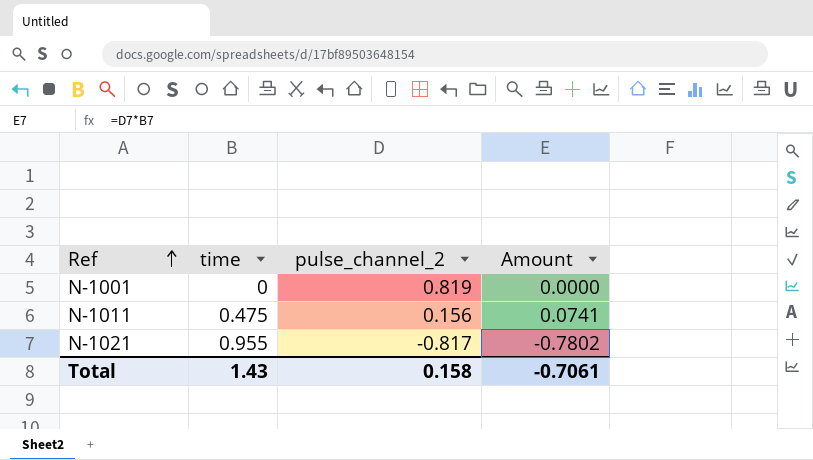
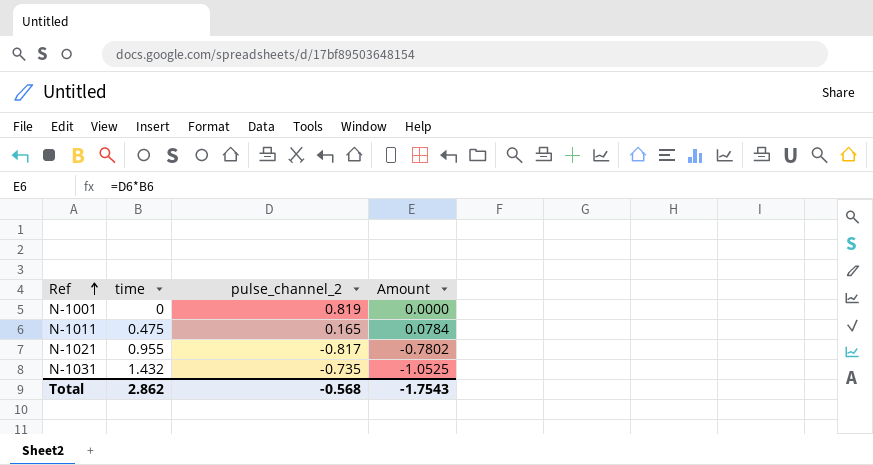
N-1011 | pulse_channel_2: 0.156 -> 0.165
N-1011 | Amount: 0.0741 -> 0.0784
row N-1031: none -> 1.432 | -0.735 | -1.0525
Total | time: 1.43 -> 2.862
Total | pulse_channel_2: 0.158 -> -0.568
Total | Amount: -0.7061 -> -1.7543

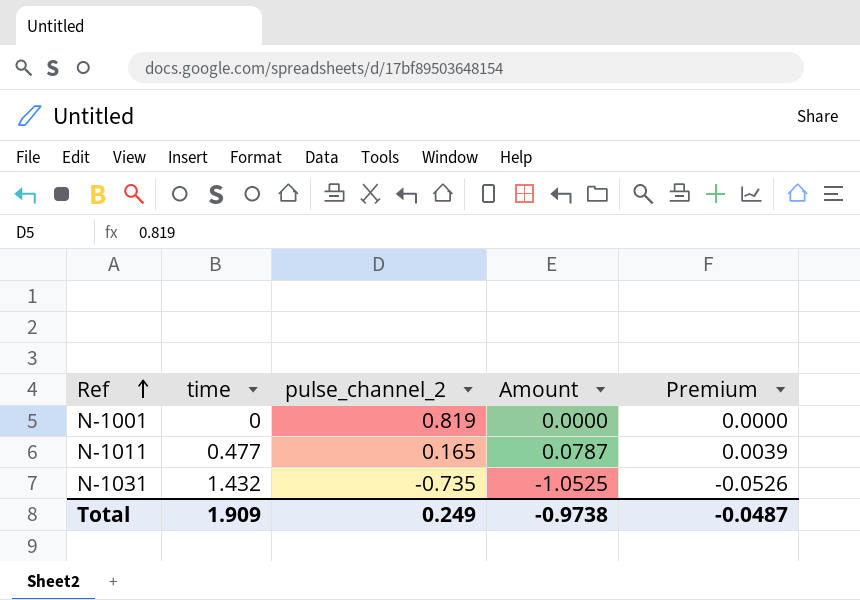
column Premium | formula: none -> [Amount] * 0.05
row N-1021: 0.955 | -0.817 | -0.7802 -> none
N-1011 | time: 0.475 -> 0.477
N-1011 | Amount: 0.0784 -> 0.0787
Total | time: 2.862 -> 1.909
Total | pulse_channel_2: -0.568 -> 0.249
Total | Amount: -1.7543 -> -0.9738

